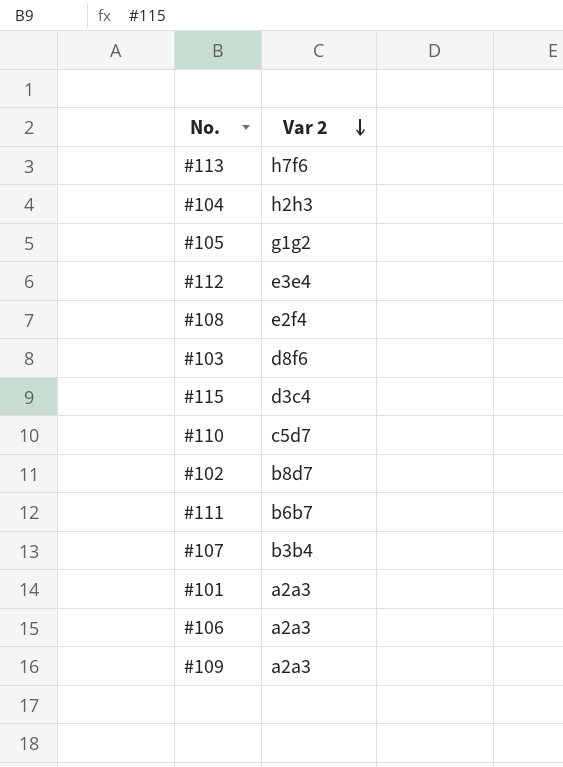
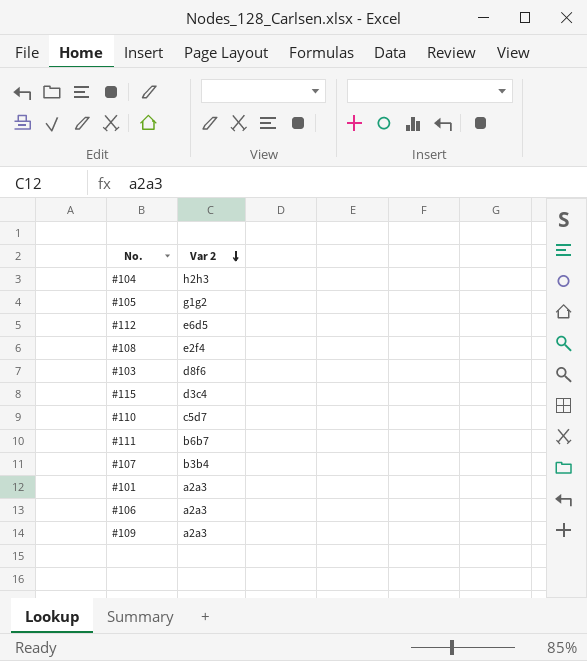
row #113: h7f6 -> none
row #102: b8d7 -> none
#112 | Var 2: e3e4 -> e6d5

